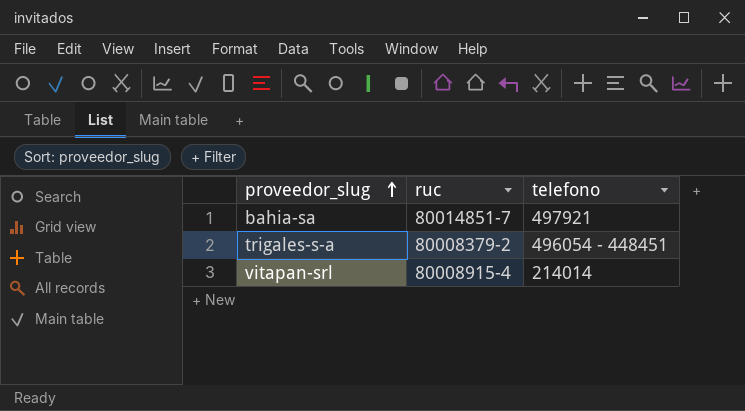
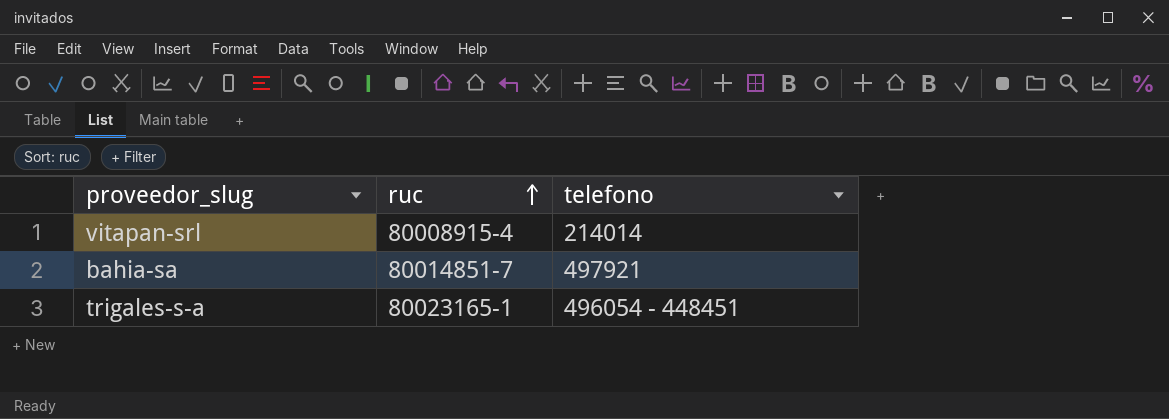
row order: proveedor_slug ascending -> ruc ascending
trigales-s-a | ruc: 80008379-2 -> 80023165-1

